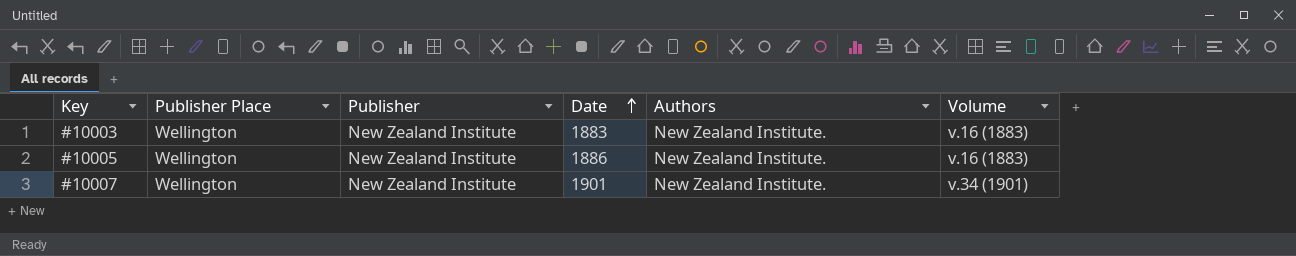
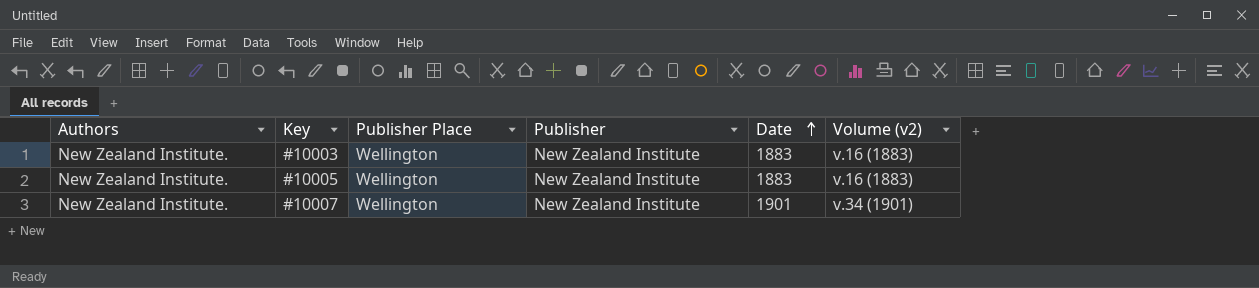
column Authors | position: 5 -> 1
column name: Volume -> Volume (v2)
#10005 | Date: 1886 -> 1883

